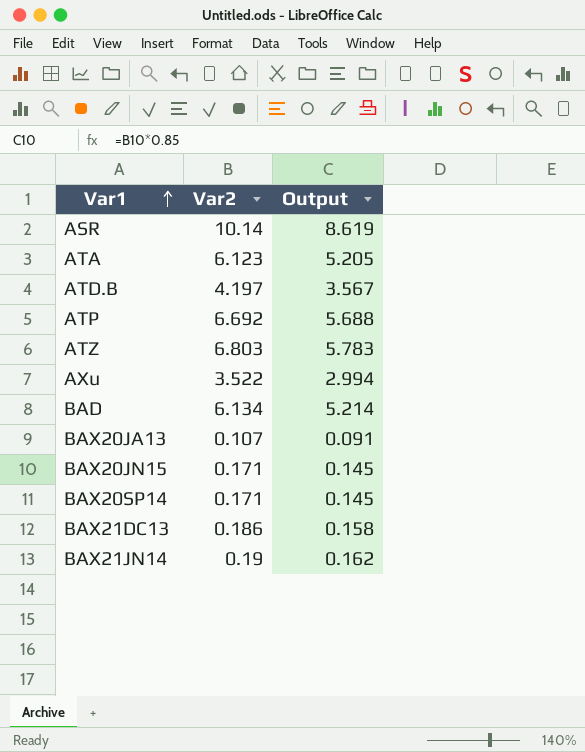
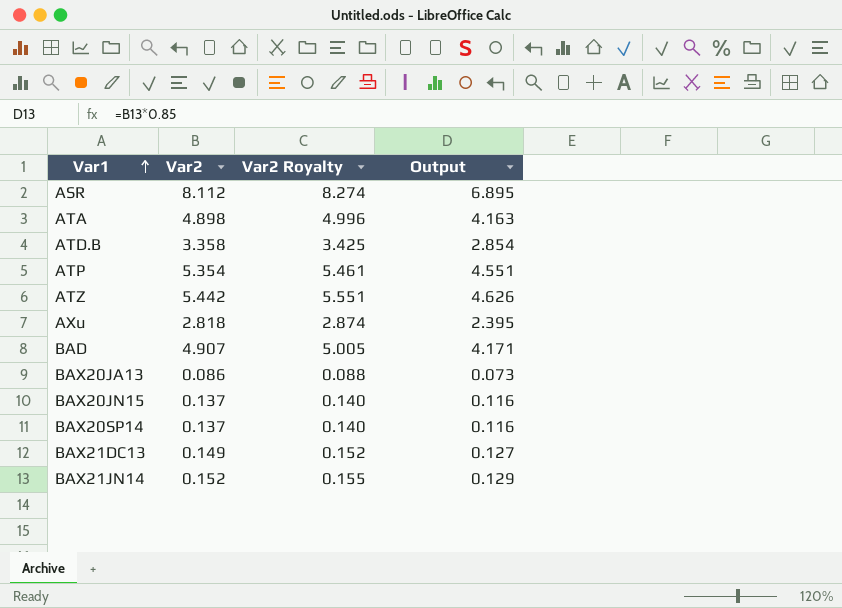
column Var2 Royalty | formula: none -> [Var2] * 1.02
ASR | Var2: 10.14 -> 8.112
ASR | Output: 8.619 -> 6.895
ATA | Var2: 6.123 -> 4.898
ATA | Output: 5.205 -> 4.163
ATD.B | Var2: 4.197 -> 3.358
ATD.B | Output: 3.567 -> 2.854
ATP | Var2: 6.692 -> 5.354
ATP | Output: 5.688 -> 4.551
ATZ | Var2: 6.803 -> 5.442
ATZ | Output: 5.783 -> 4.626
AXu | Var2: 3.522 -> 2.818
AXu | Output: 2.994 -> 2.395
BAD | Var2: 6.134 -> 4.907
BAD | Output: 5.214 -> 4.171
BAX20JA13 | Var2: 0.107 -> 0.086
BAX20JA13 | Output: 0.091 -> 0.073
BAX20JN15 | Var2: 0.171 -> 0.137
BAX20JN15 | Output: 0.145 -> 0.116
BAX20SP14 | Var2: 0.171 -> 0.137
BAX20SP14 | Output: 0.145 -> 0.116
BAX21DC13 | Var2: 0.186 -> 0.149
BAX21DC13 | Output: 0.158 -> 0.127
BAX21JN14 | Var2: 0.19 -> 0.152
BAX21JN14 | Output: 0.162 -> 0.129

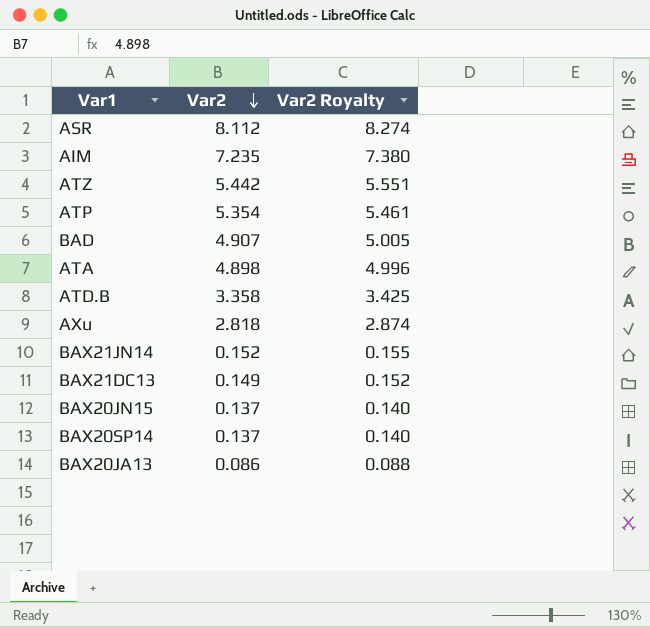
row order: Var1 ascending -> Var2 descending
column Output | formula: [Var2] * 0.85 -> none
row AIM: none -> 7.235 | 7.380

